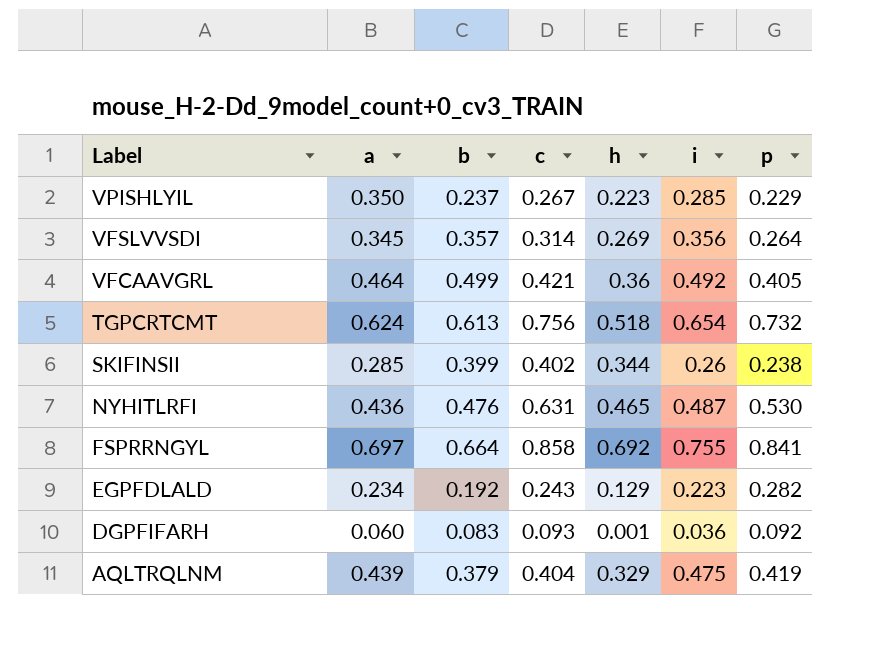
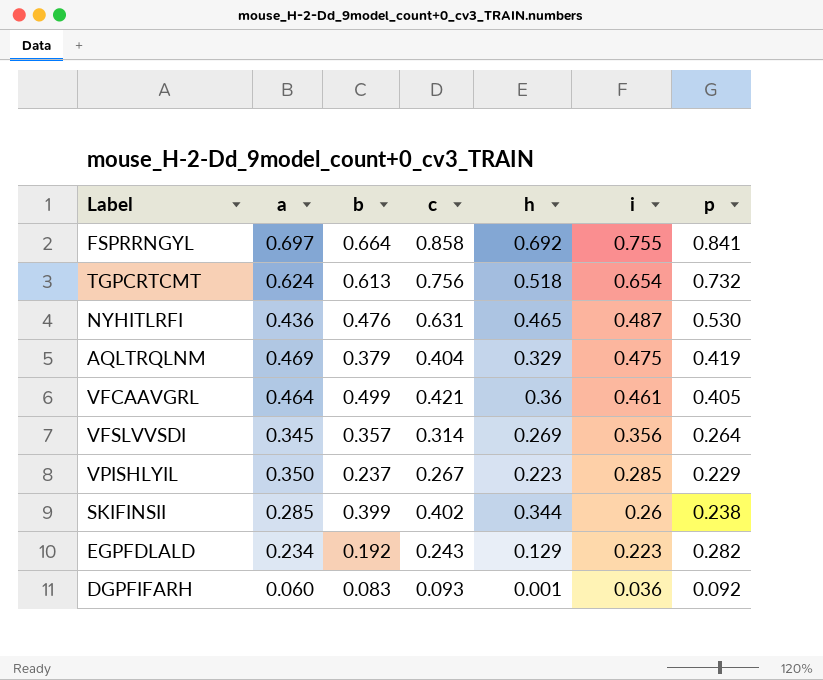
row order: Label descending -> i descending
AQLTRQLNM | a: 0.439 -> 0.469
VFCAAVGRL | i: 0.492 -> 0.461

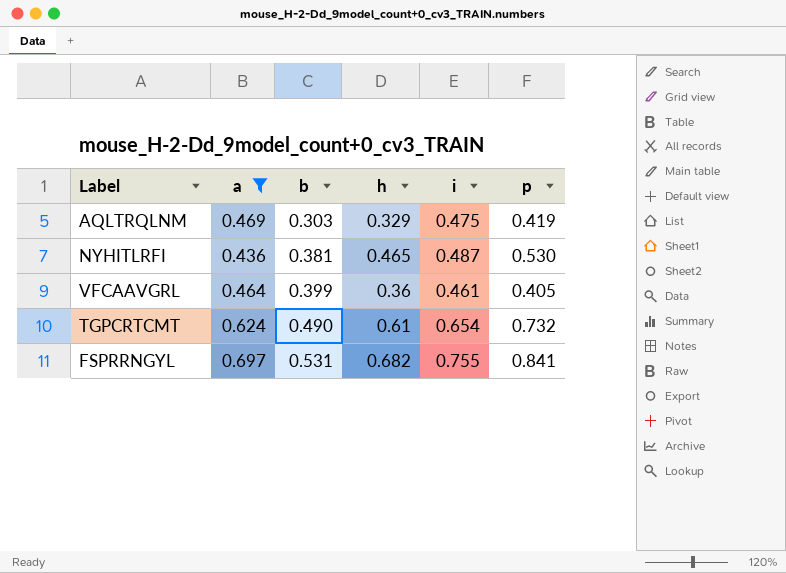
filter: none -> a >= 0.436
row order: i descending -> b ascending
column c | position: 4 -> none
AQLTRQLNM | b: 0.379 -> 0.303
NYHITLRFI | b: 0.476 -> 0.381
VFCAAVGRL | b: 0.499 -> 0.399
TGPCRTCMT | b: 0.613 -> 0.490
TGPCRTCMT | h: 0.518 -> 0.61
FSPRRNGYL | b: 0.664 -> 0.531
FSPRRNGYL | h: 0.692 -> 0.682

